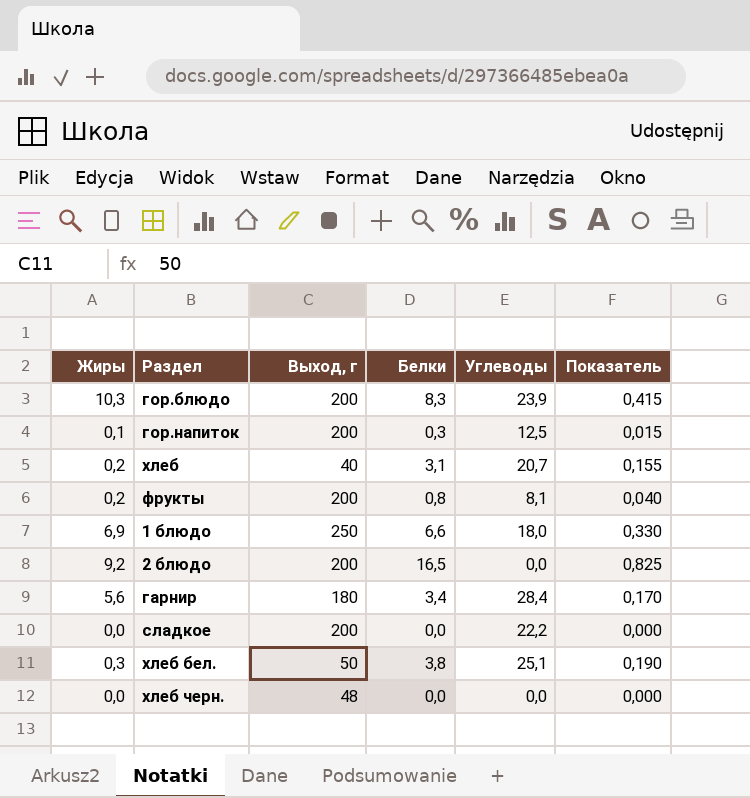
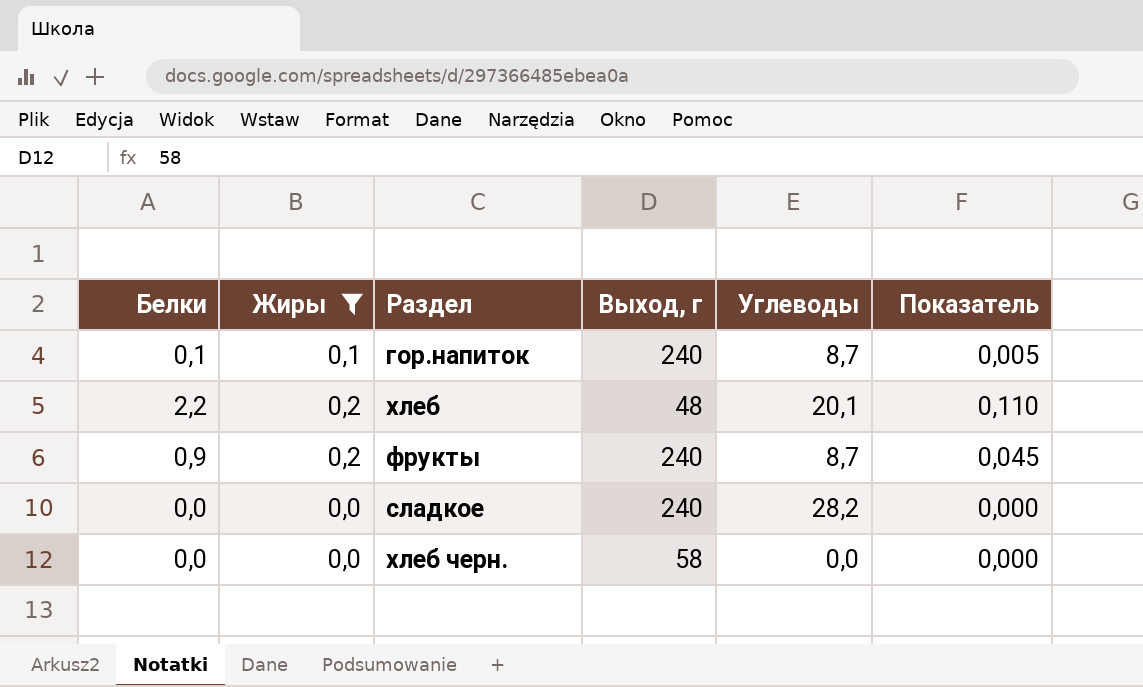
filter: none -> Жиры <= 0,2
column Белки | position: 4 -> 1
гор.напиток | Белки: 0,3 -> 0,1
гор.напиток | Выход, г: 200 -> 240
гор.напиток | Углеводы: 12,5 -> 8,7
гор.напиток | Показатель: 0,015 -> 0,005
хлеб | Белки: 3,1 -> 2,2
хлеб | Выход, г: 40 -> 48
хлеб | Углеводы: 20,7 -> 20,1
хлеб | Показатель: 0,155 -> 0,110
фрукты | Белки: 0,8 -> 0,9
фрукты | Выход, г: 200 -> 240
фрукты | Углеводы: 8,1 -> 8,7
фрукты | Показатель: 0,040 -> 0,045
сладкое | Выход, г: 200 -> 240
сладкое | Углеводы: 22,2 -> 28,2
хлеб черн. | Выход, г: 48 -> 58

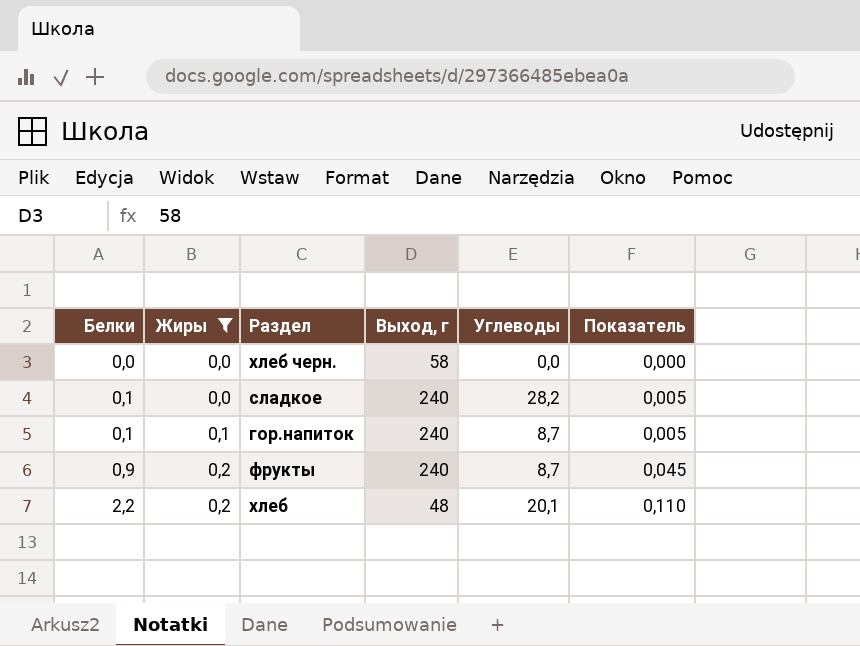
row order: none -> Белки ascending
сладкое | Белки: 0,0 -> 0,1
сладкое | Показатель: 0,000 -> 0,005

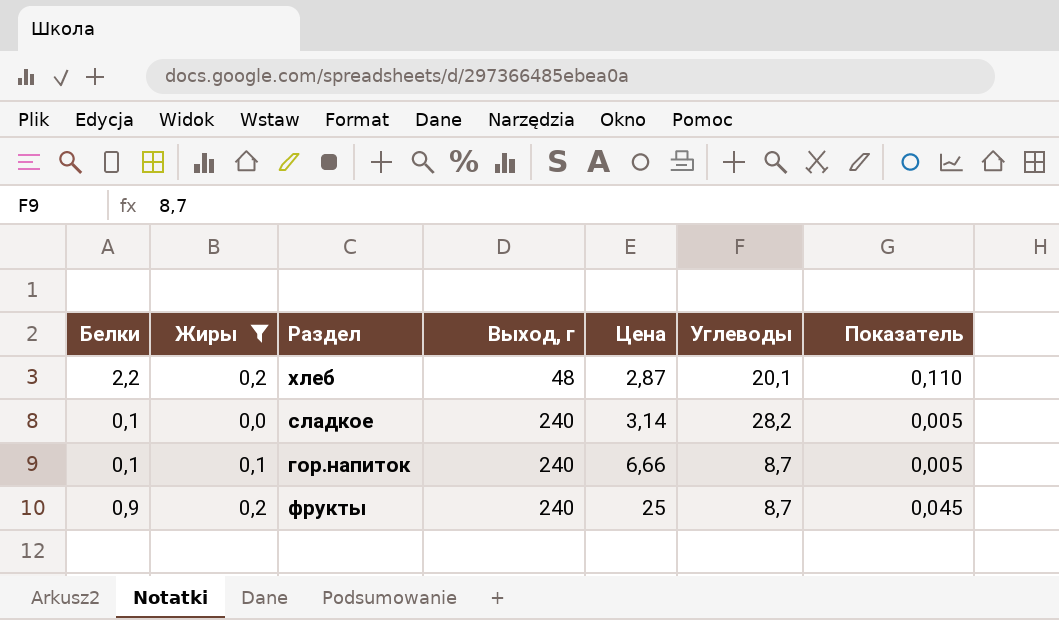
row order: Белки ascending -> Выход, г ascending
column Цена | position: none -> 5
row хлеб черн.: 0,0 | 0,0 | 58 | 0,0 | 0,000 -> none

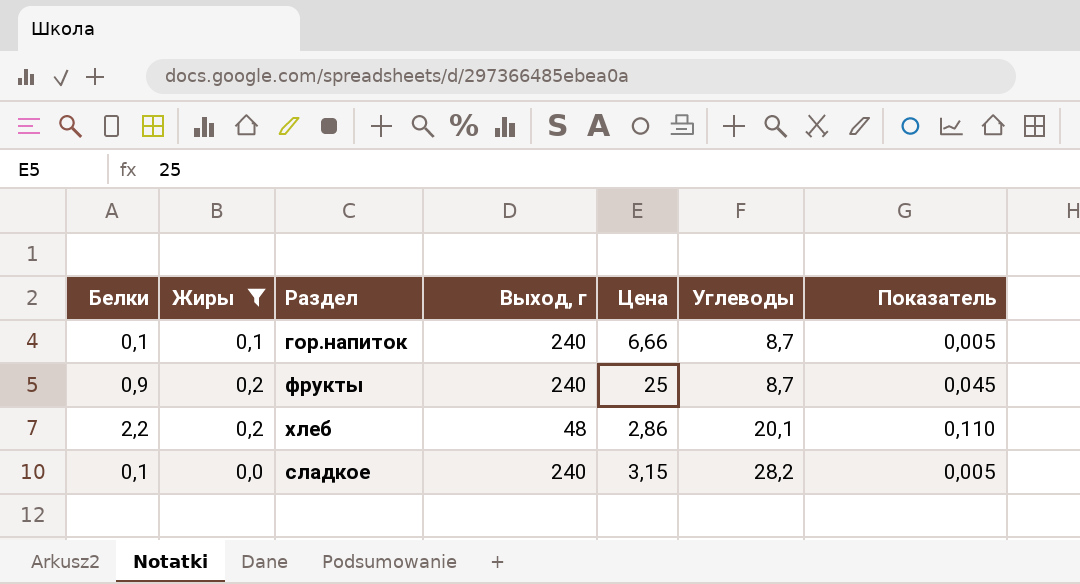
row order: Выход, г ascending -> Углеводы ascending
хлеб | Цена: 2,87 -> 2,86
сладкое | Цена: 3,14 -> 3,15

